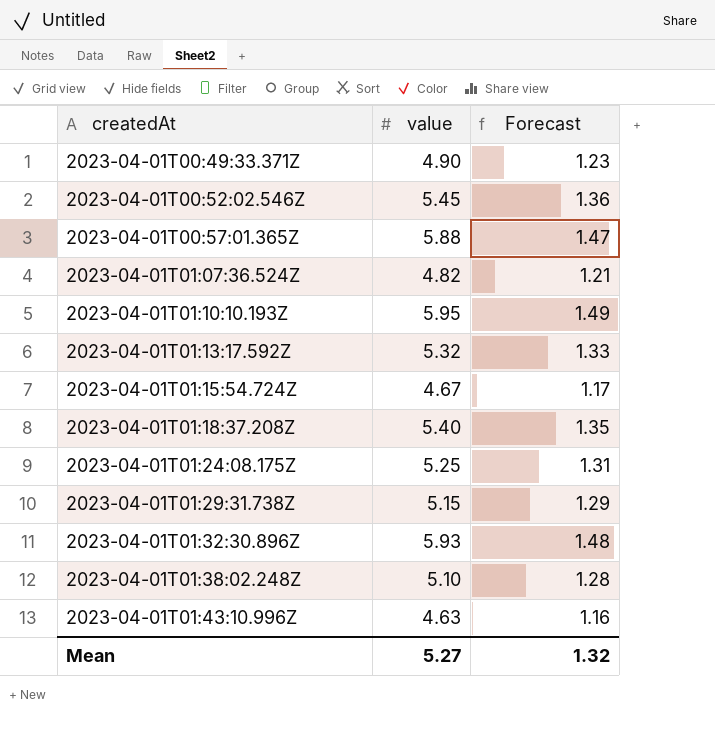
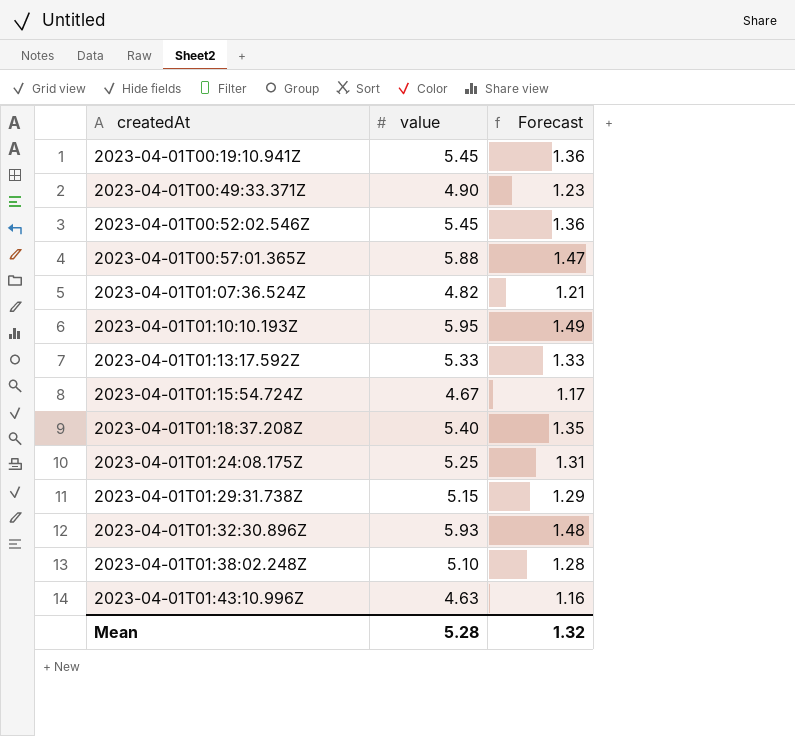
row 2023-04-01T00:19:10.941Z: none -> 5.45 | 1.36
2023-04-01T01:13:17.592Z | value: 5.32 -> 5.33
Mean | value: 5.27 -> 5.28

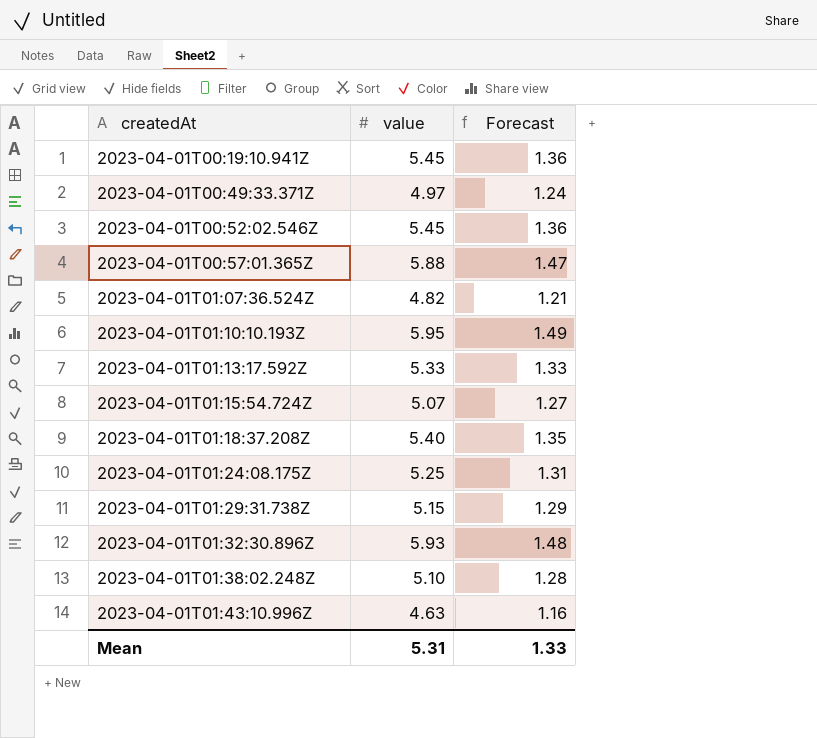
2023-04-01T00:49:33.371Z | value: 4.90 -> 4.97
2023-04-01T00:49:33.371Z | Forecast: 1.23 -> 1.24
2023-04-01T01:15:54.724Z | value: 4.67 -> 5.07
2023-04-01T01:15:54.724Z | Forecast: 1.17 -> 1.27
Mean | value: 5.28 -> 5.31
Mean | Forecast: 1.32 -> 1.33

